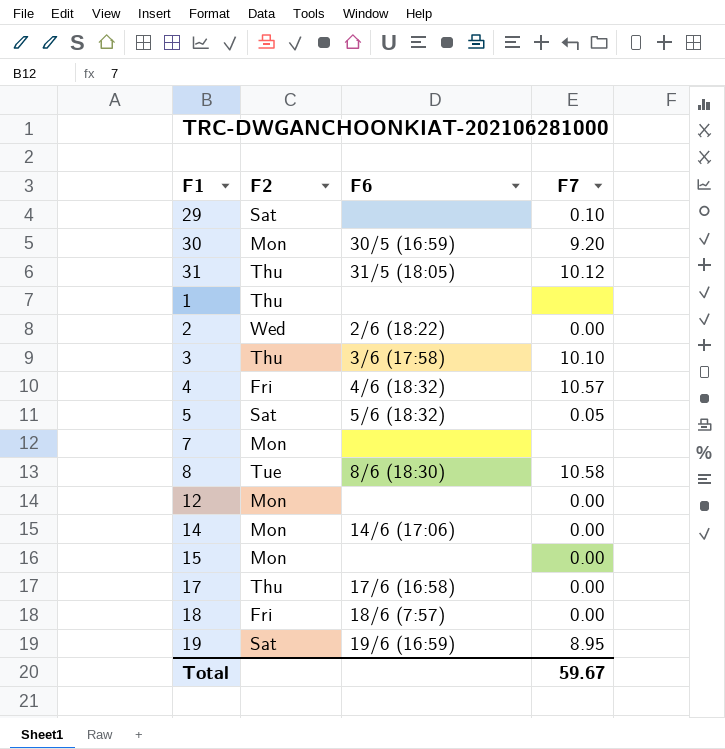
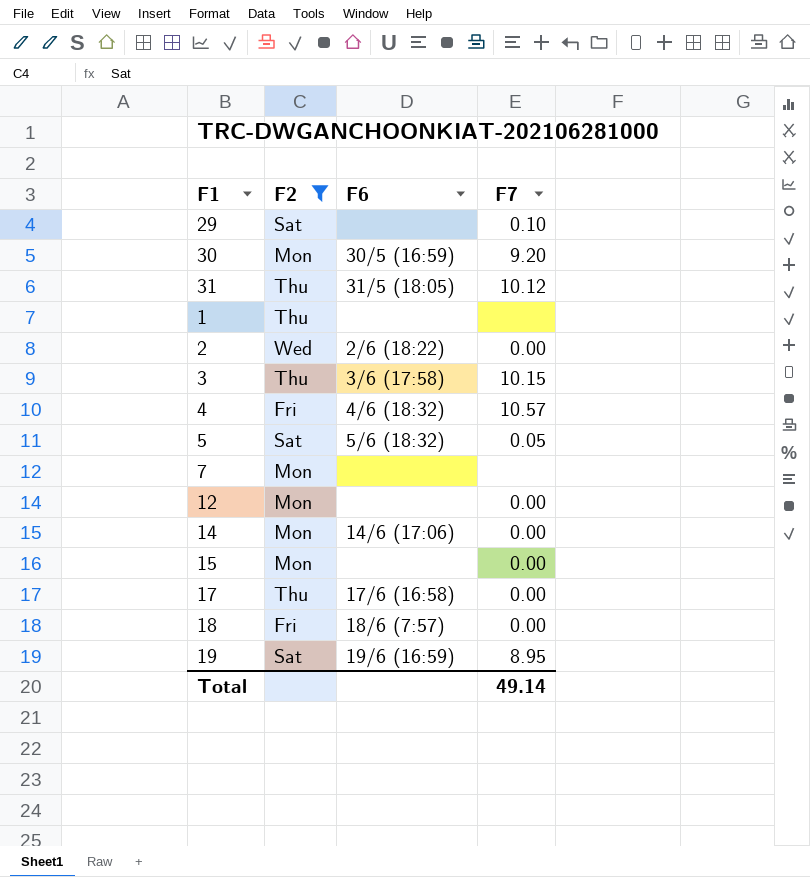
filter: none -> F2 != Tue
3 | F7: 10.10 -> 10.15
Total | F7: 59.67 -> 49.14

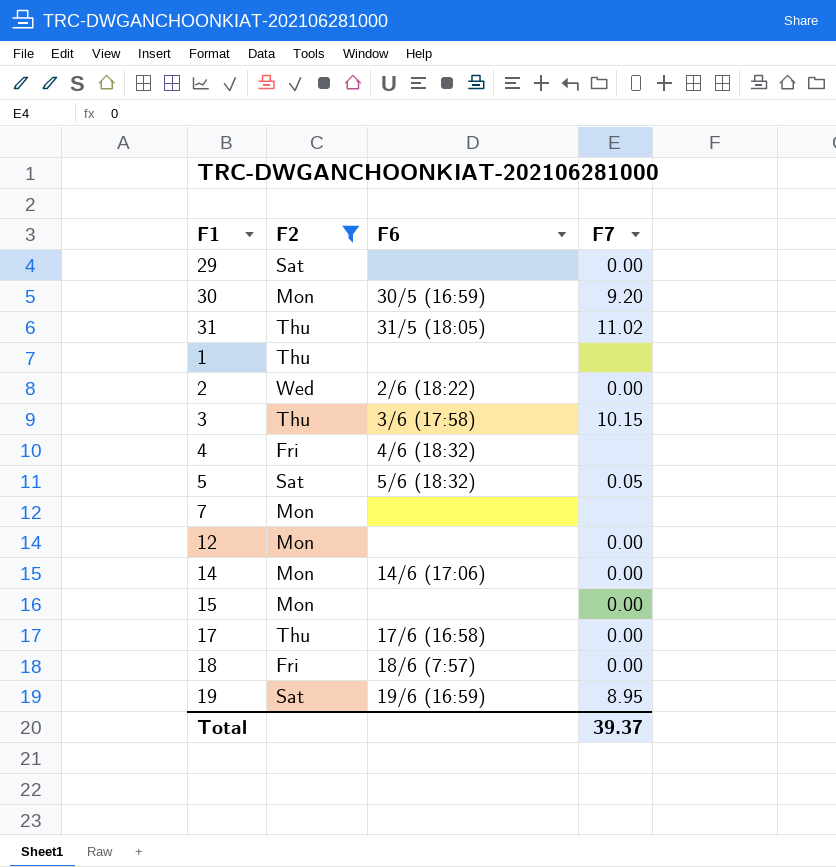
29 | F7: 0.10 -> 0.00
31 | F7: 10.12 -> 11.02
4 | F7: 10.57 -> none
Total | F7: 49.14 -> 39.37

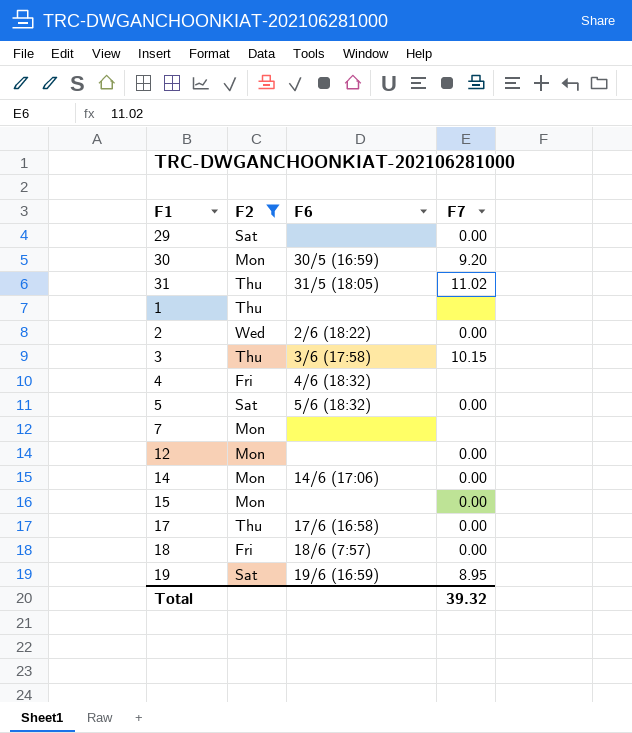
5 | F7: 0.05 -> 0.00
Total | F7: 39.37 -> 39.32

